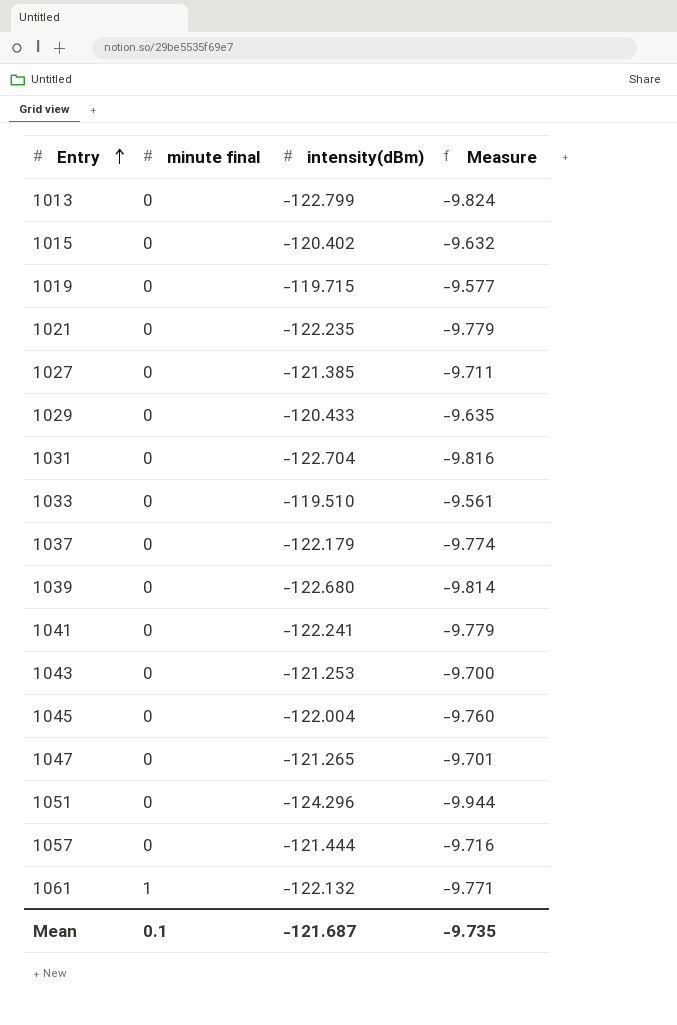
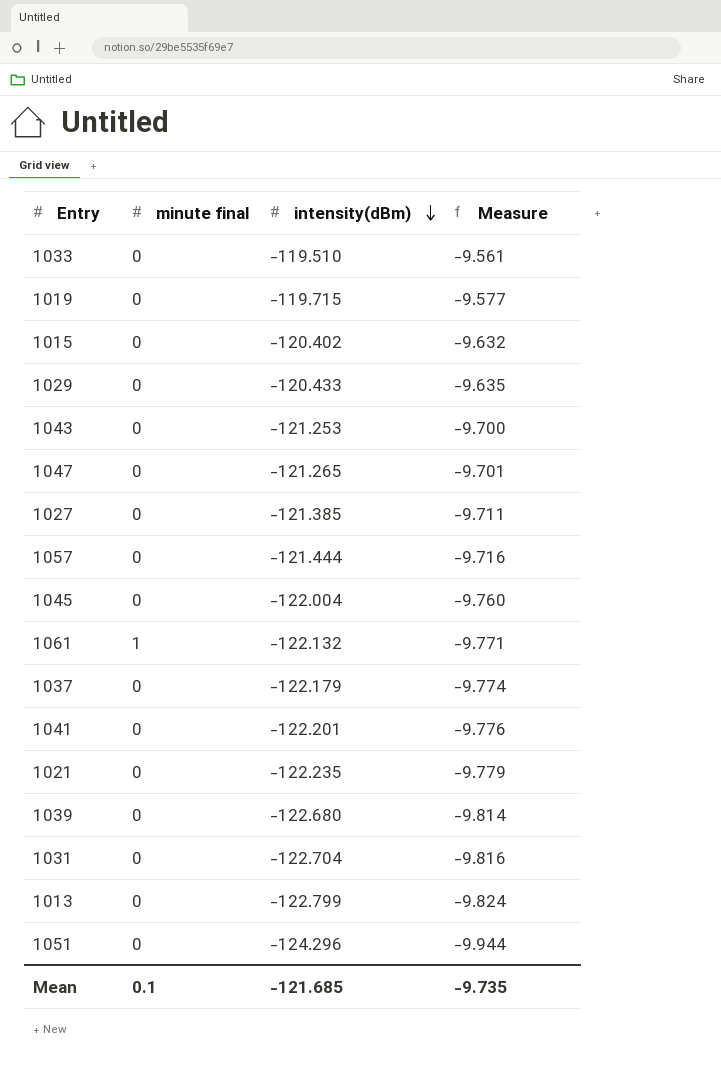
row order: Entry ascending -> intensity(dBm) descending
1041 | intensity(dBm): -122.241 -> -122.201
1041 | Measure: -9.779 -> -9.776
Mean | intensity(dBm): -121.687 -> -121.685

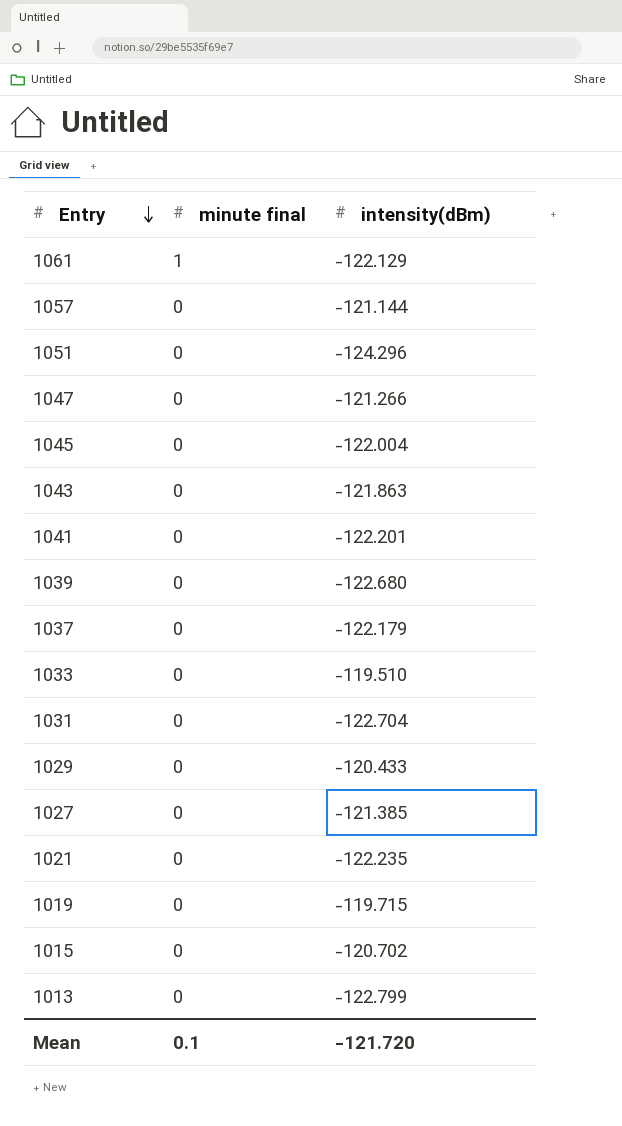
row order: intensity(dBm) descending -> Entry descending
column Measure | formula: [intensity(dBm)] * 0.08 -> none
1061 | intensity(dBm): -122.132 -> -122.129
1057 | intensity(dBm): -121.444 -> -121.144
1047 | intensity(dBm): -121.265 -> -121.266
1043 | intensity(dBm): -121.253 -> -121.863
1015 | intensity(dBm): -120.402 -> -120.702
Mean | intensity(dBm): -121.685 -> -121.720

